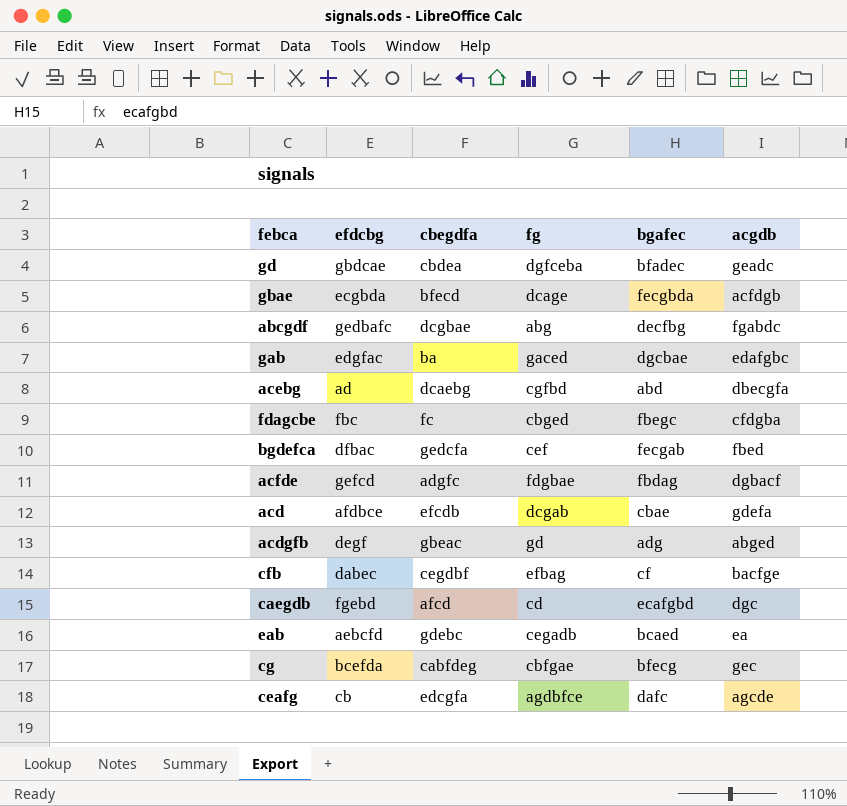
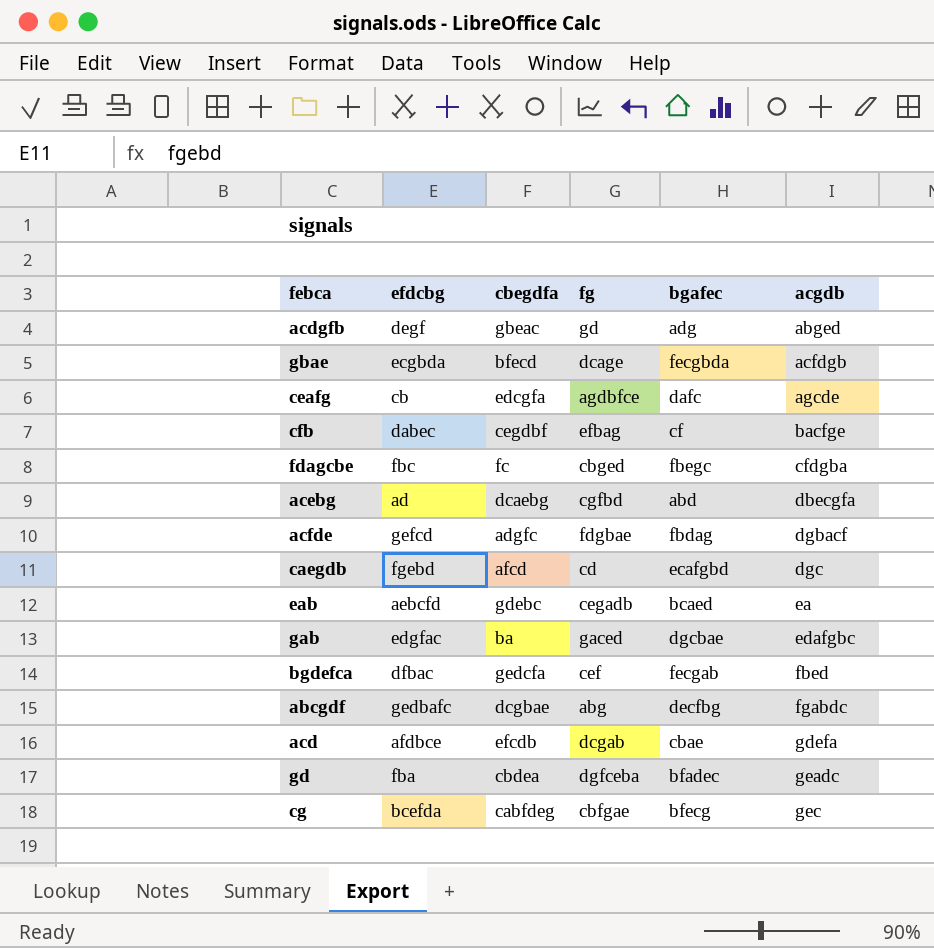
row order: none -> acgdb ascending
gd | efdcbg: gbdcae -> fba

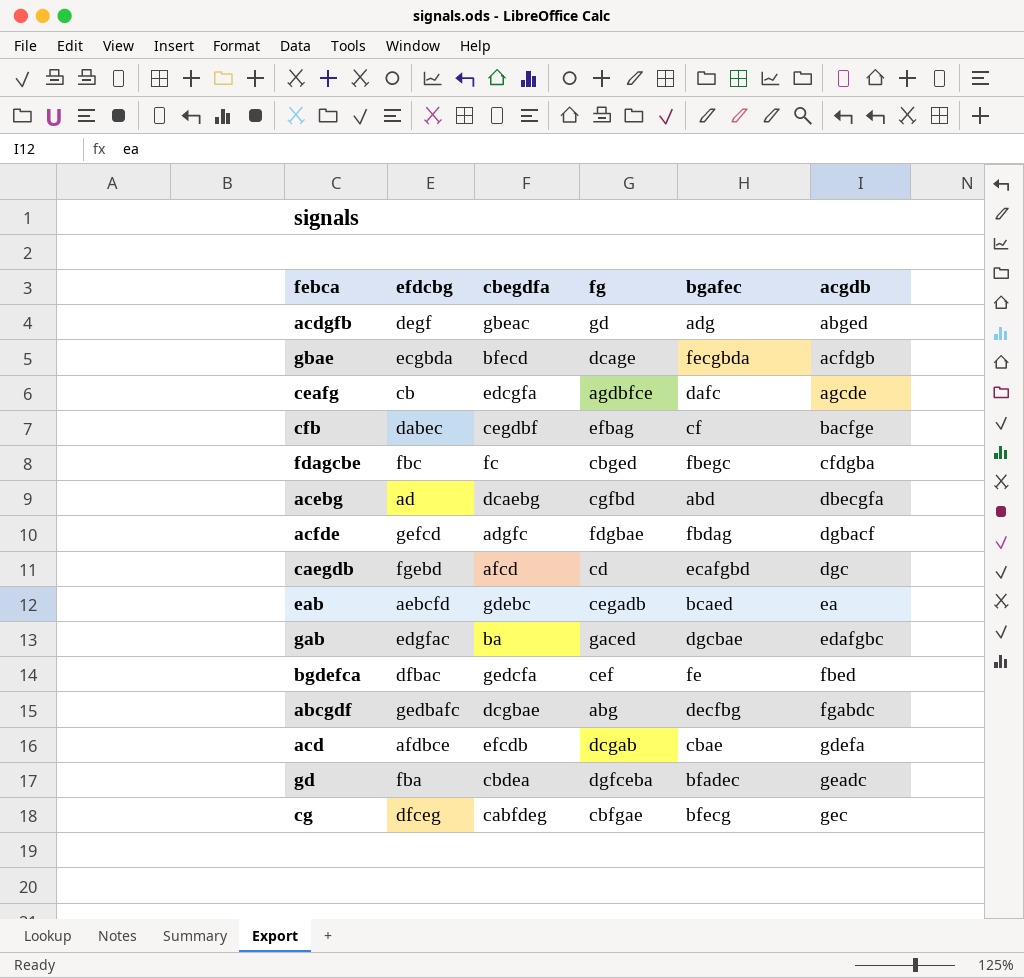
bgdefca | bgafec: fecgab -> fe
cg | efdcbg: bcefda -> dfceg

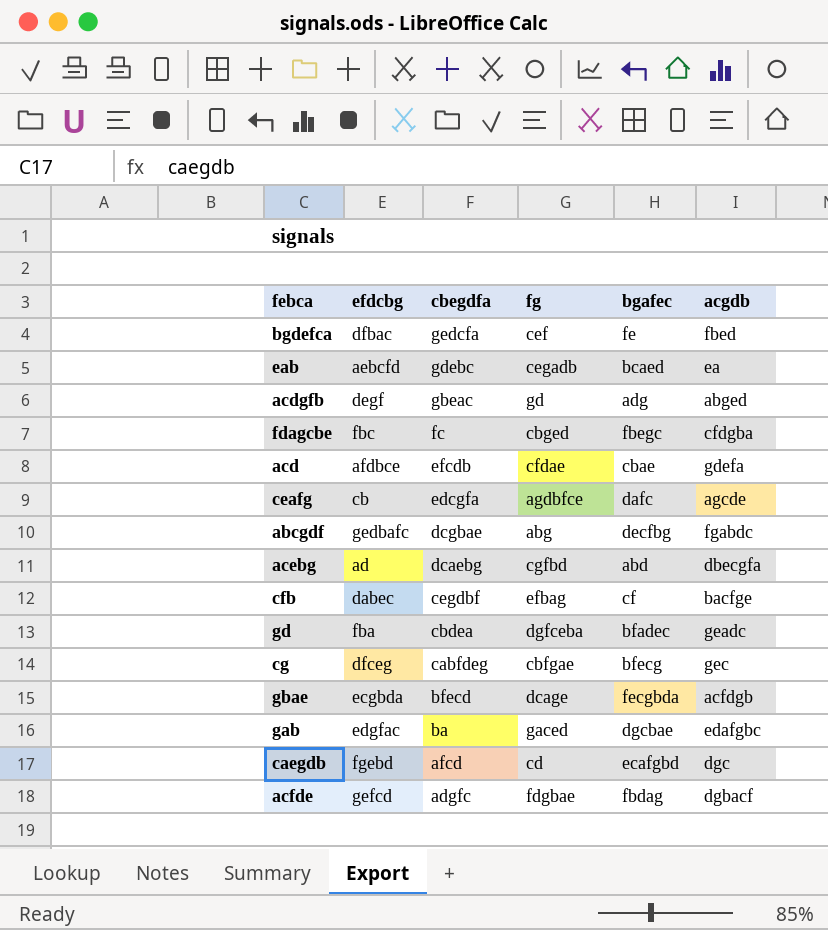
row order: acgdb ascending -> cbegdfa descending
acd | fg: dcgab -> cfdae

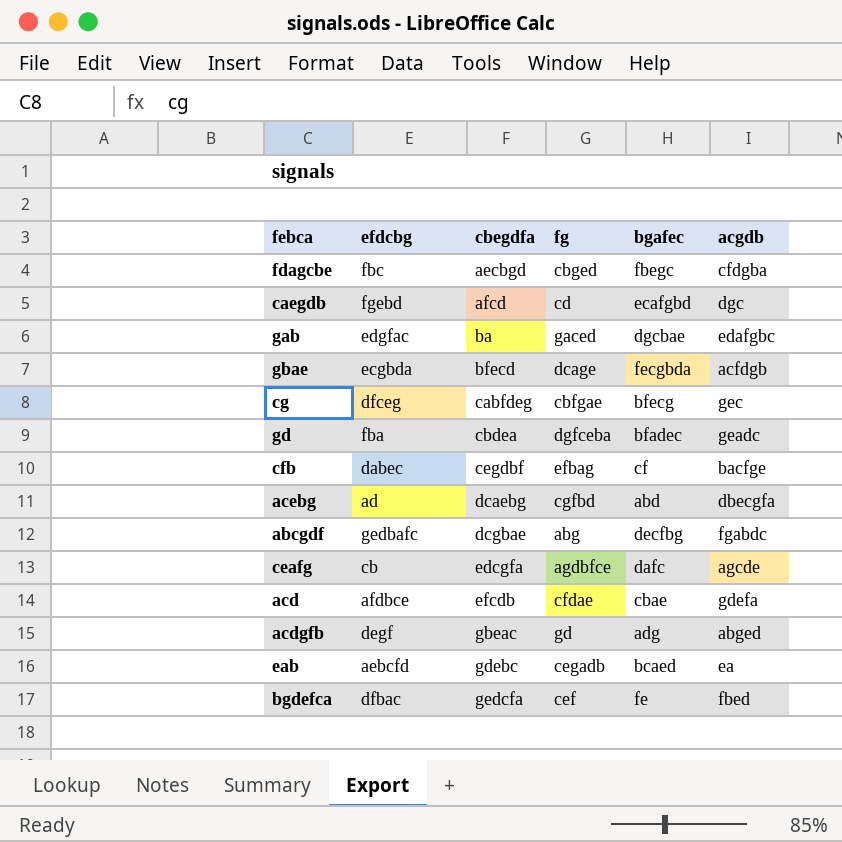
row order: cbegdfa descending -> cbegdfa ascending
row acfde: gefcd | adgfc | fdgbae | fbdag | dgbacf -> none
fdagcbe | cbegdfa: fc -> aecbgd

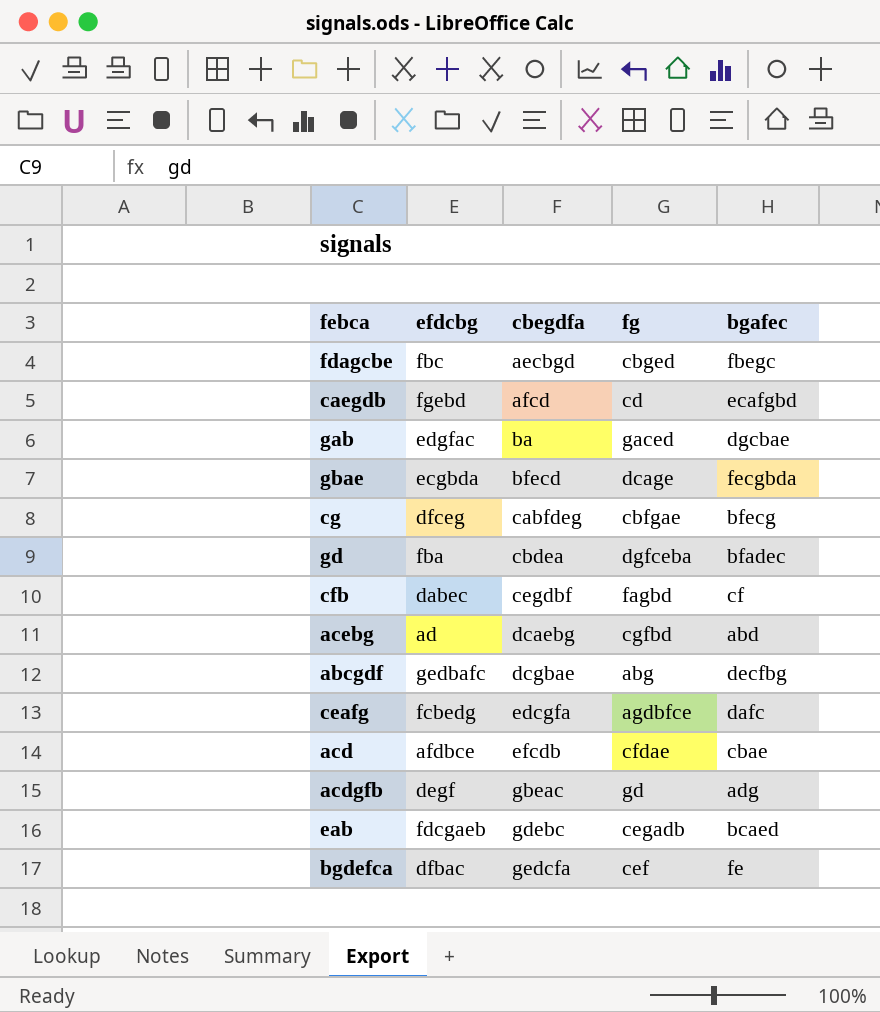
column acgdb | position: 6 -> none
cfb | fg: efbag -> fagbd
ceafg | efdcbg: cb -> fcbedg
eab | efdcbg: aebcfd -> fdcgaeb

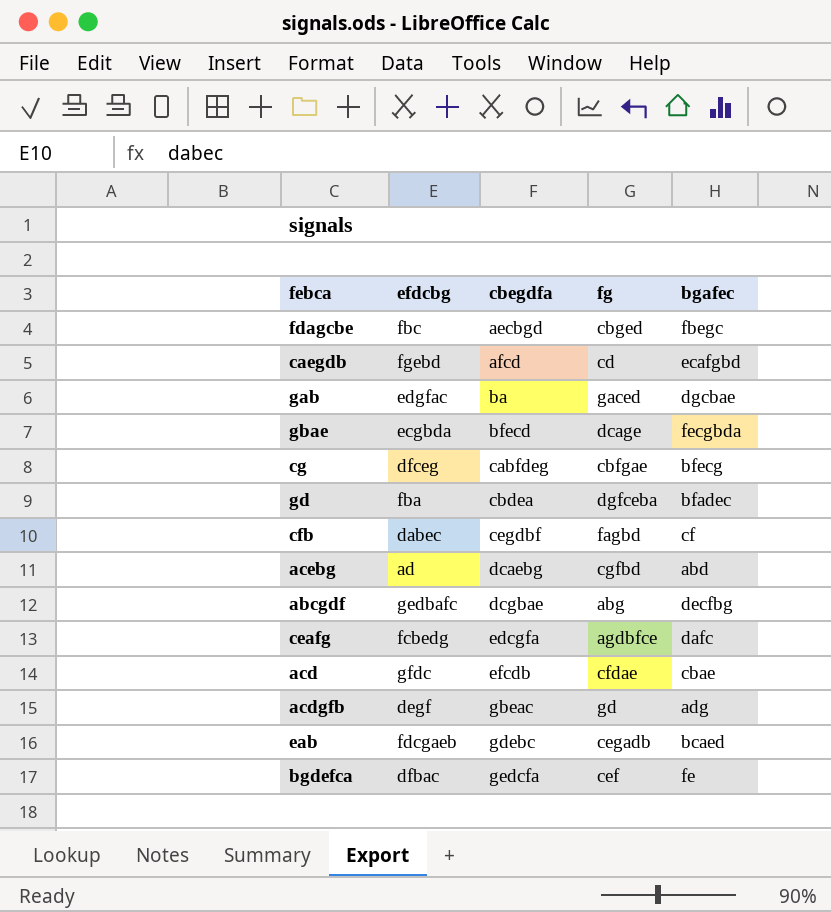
acd | efdcbg: afdbce -> gfdc

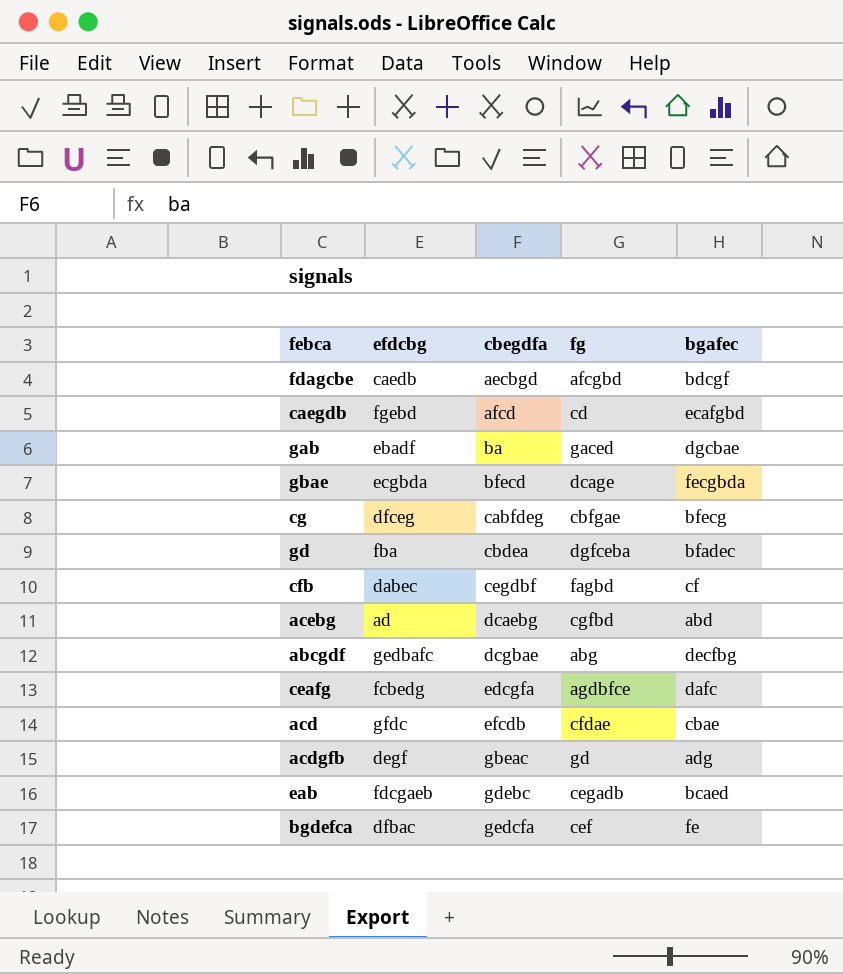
fdagcbe | efdcbg: fbc -> caedb
fdagcbe | fg: cbged -> afcgbd
fdagcbe | bgafec: fbegc -> bdcgf
gab | efdcbg: edgfac -> ebadf

